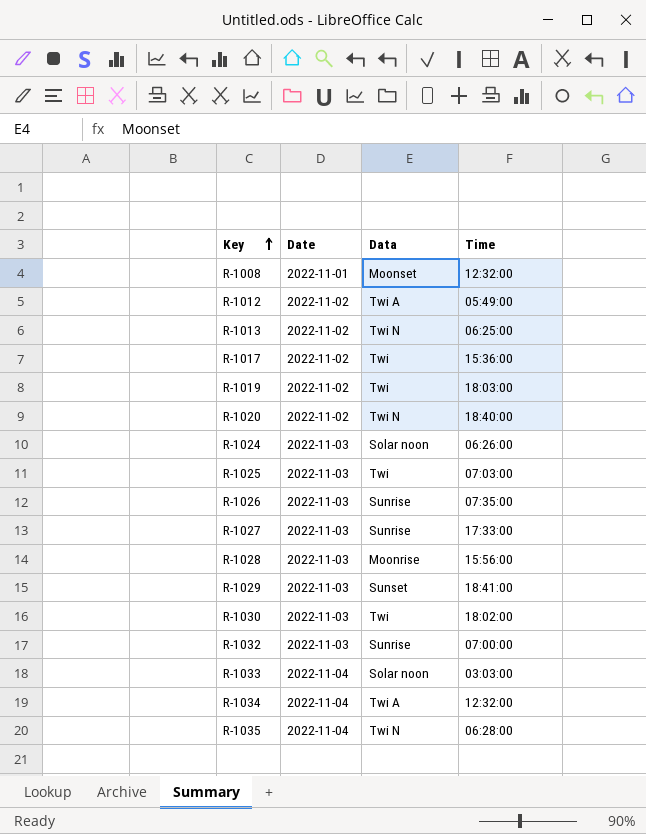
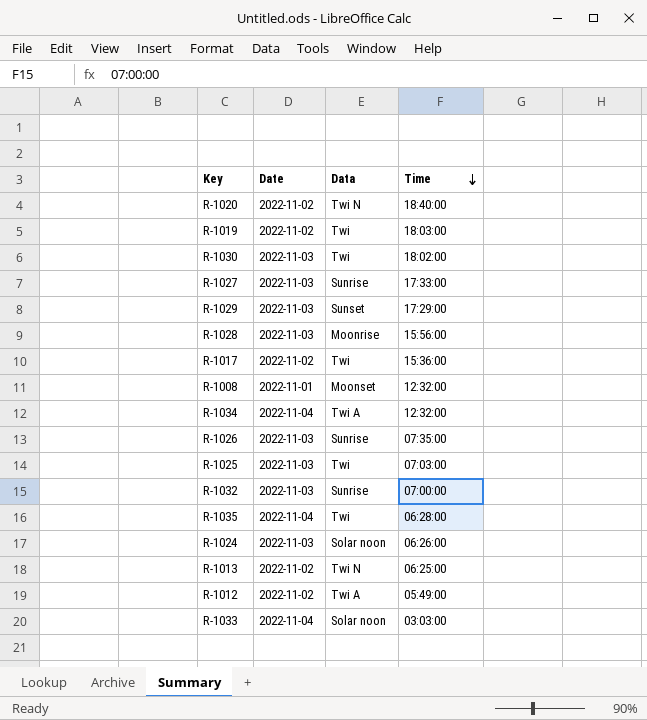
row order: Key ascending -> Time descending
R-1029 | Time: 18:41:00 -> 17:29:00
R-1035 | Data: Twi N -> Twi

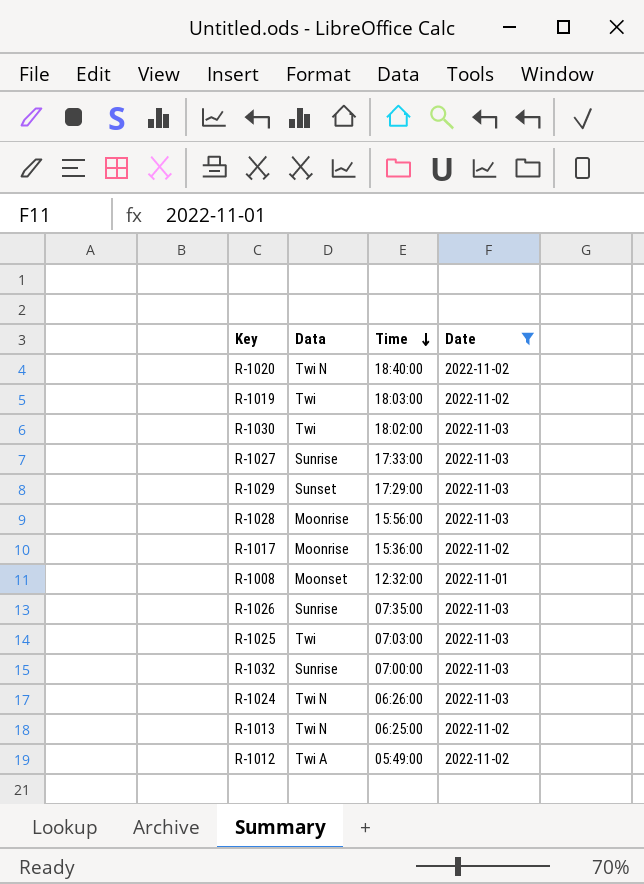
filter: none -> Date != 2022-11-04
column Date | position: 2 -> 4
R-1017 | Data: Twi -> Moonrise
R-1024 | Data: Solar noon -> Twi N

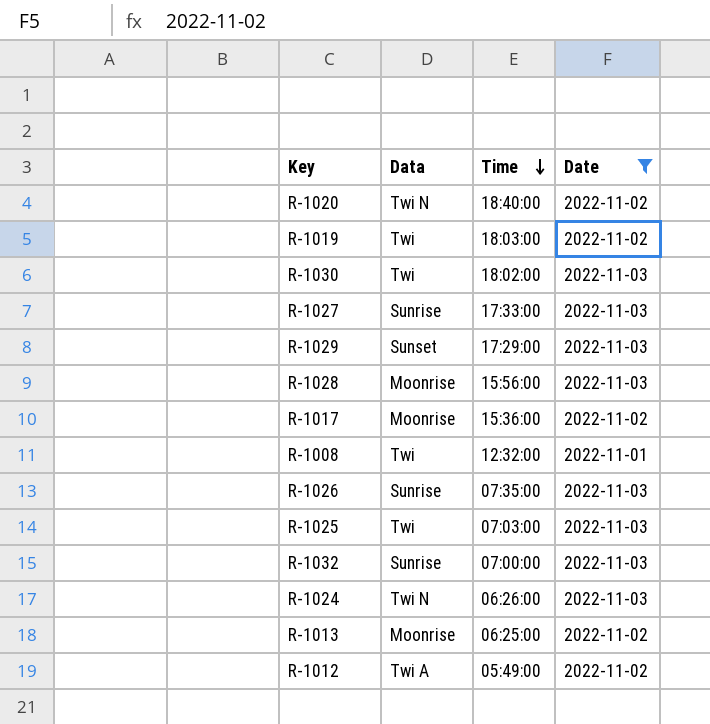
R-1008 | Data: Moonset -> Twi
R-1013 | Data: Twi N -> Moonrise

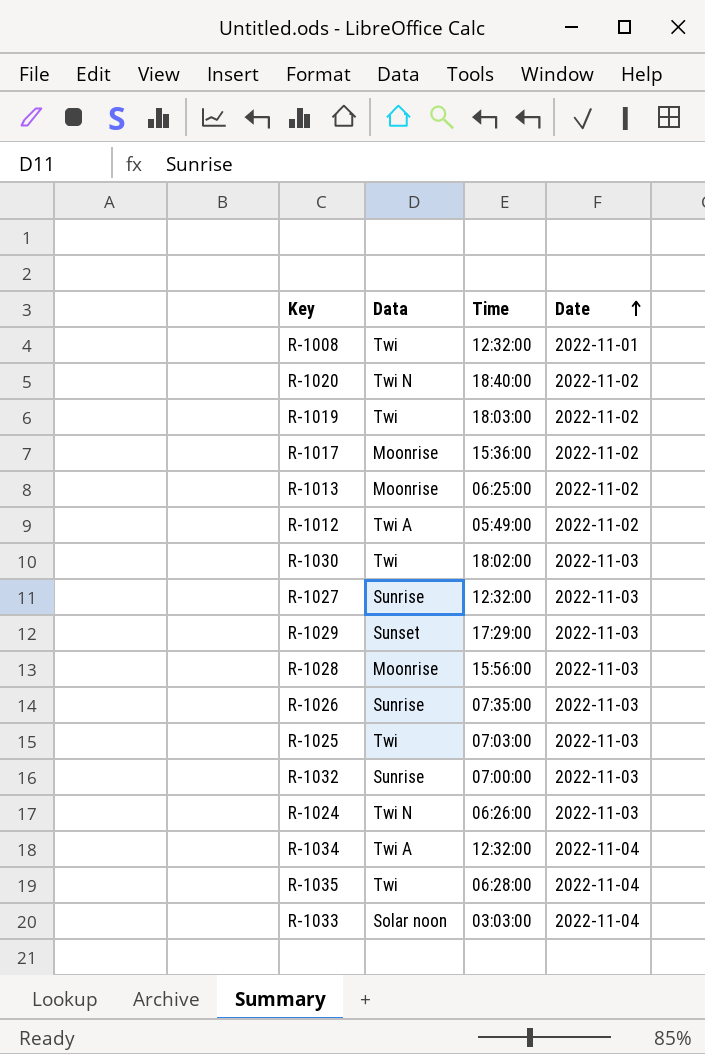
filter: Date != 2022-11-04 -> none
row order: Time descending -> Date ascending
R-1027 | Time: 17:33:00 -> 12:32:00

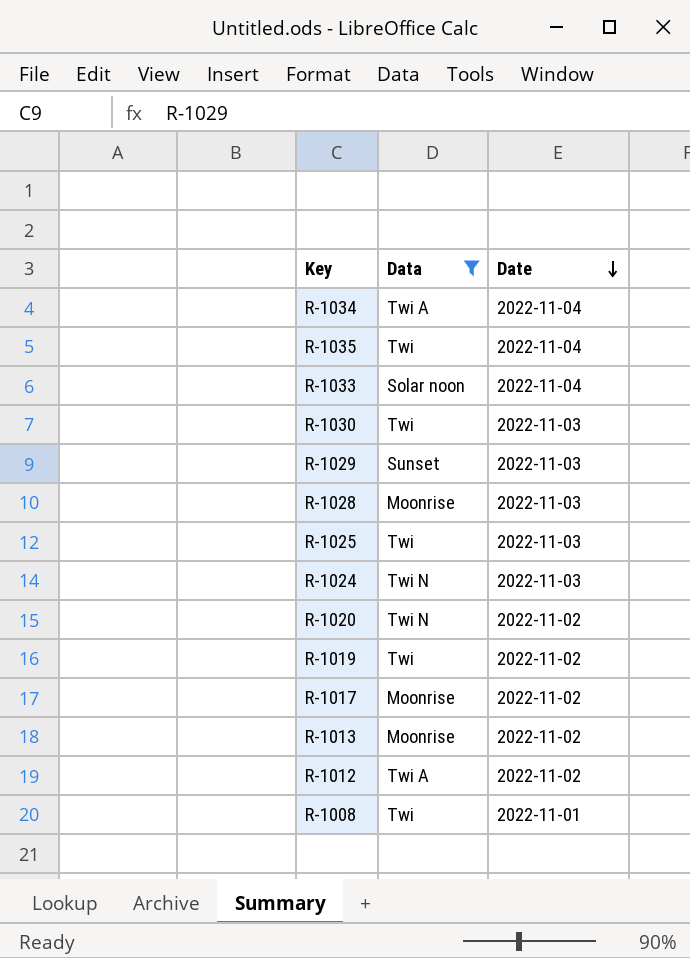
filter: none -> Data != Sunrise
row order: Date ascending -> Date descending
column Time | position: 3 -> none

